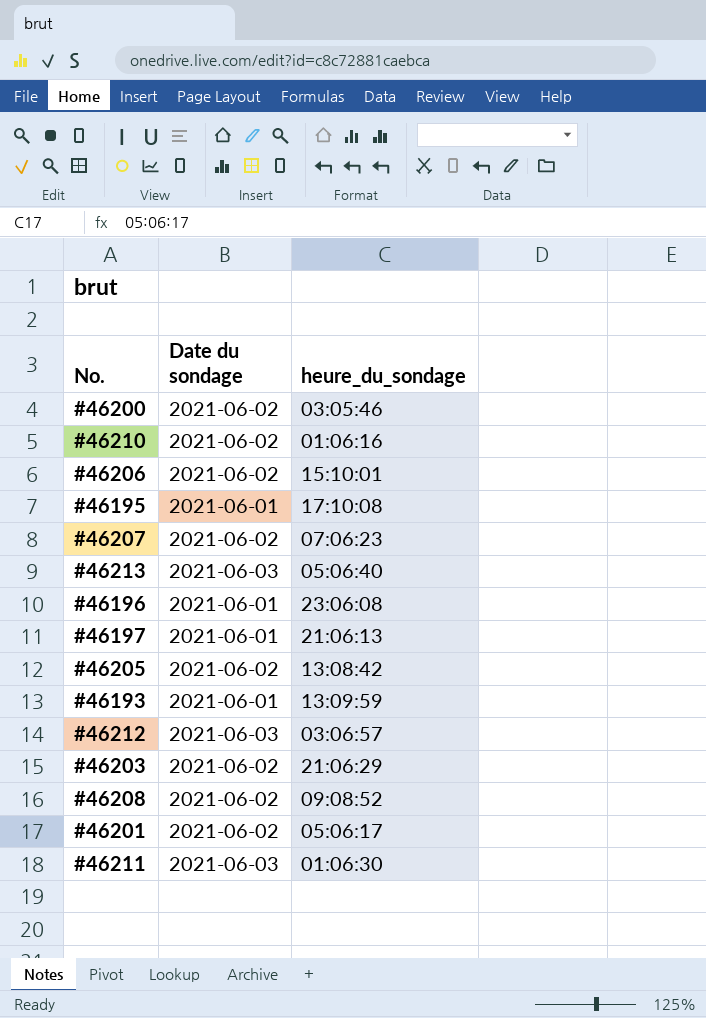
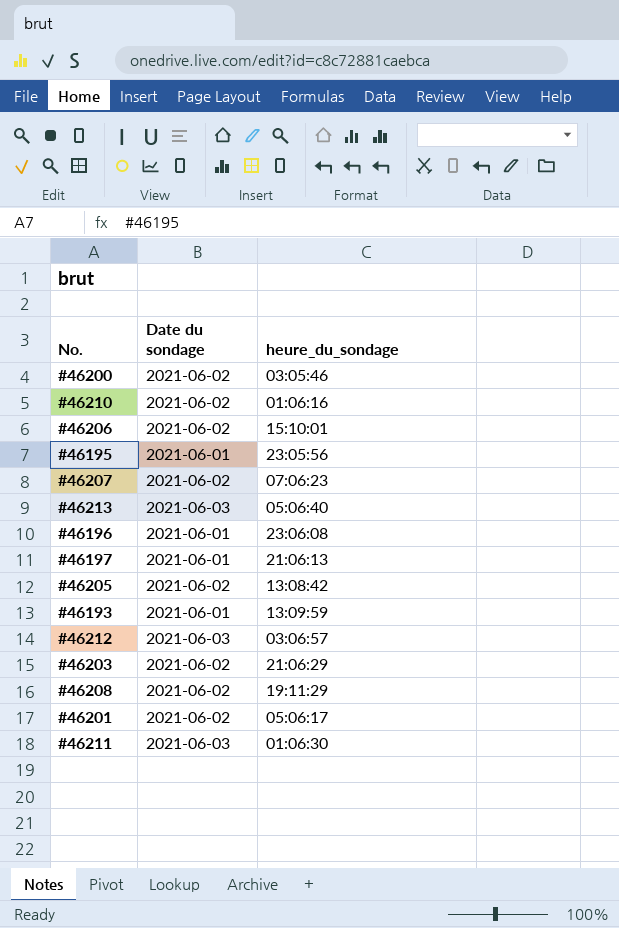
#46195 | heure_du_sondage: 17:10:08 -> 23:05:56
#46208 | heure_du_sondage: 09:08:52 -> 19:11:29

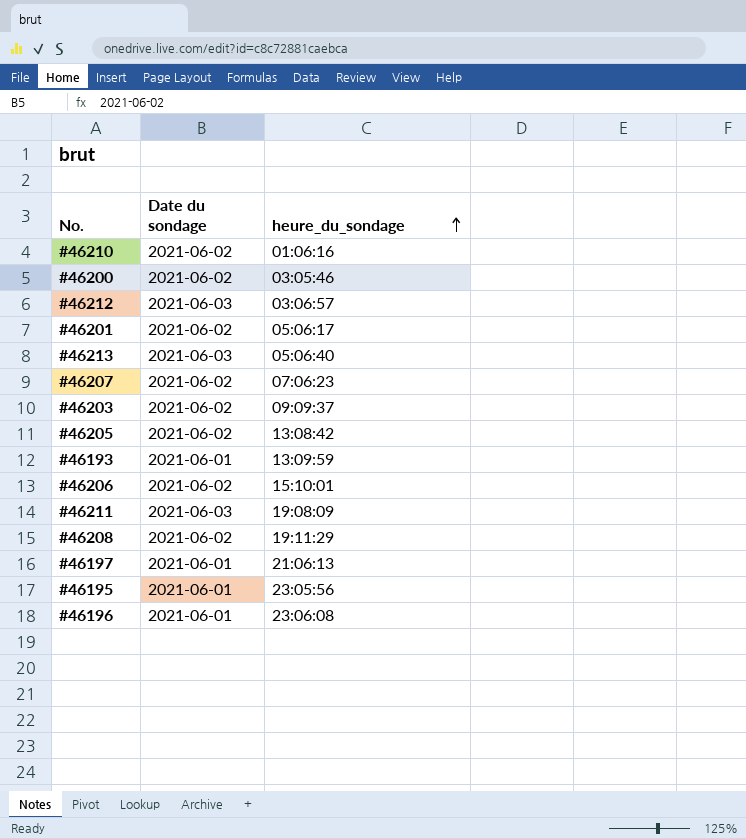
row order: none -> heure_du_sondage ascending
#46203 | heure_du_sondage: 21:06:29 -> 09:09:37
#46211 | heure_du_sondage: 01:06:30 -> 19:08:09

